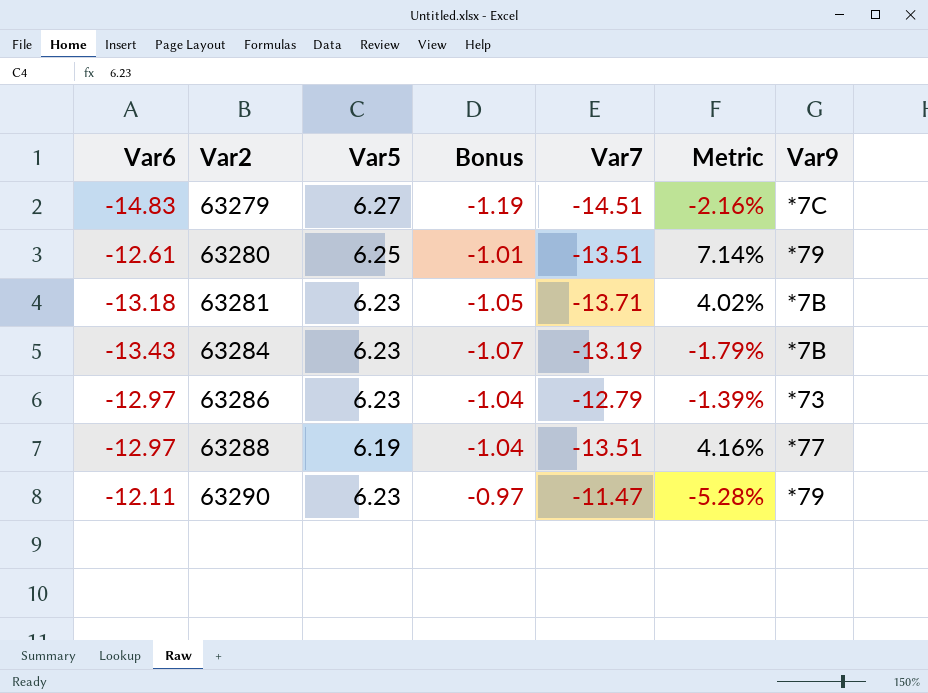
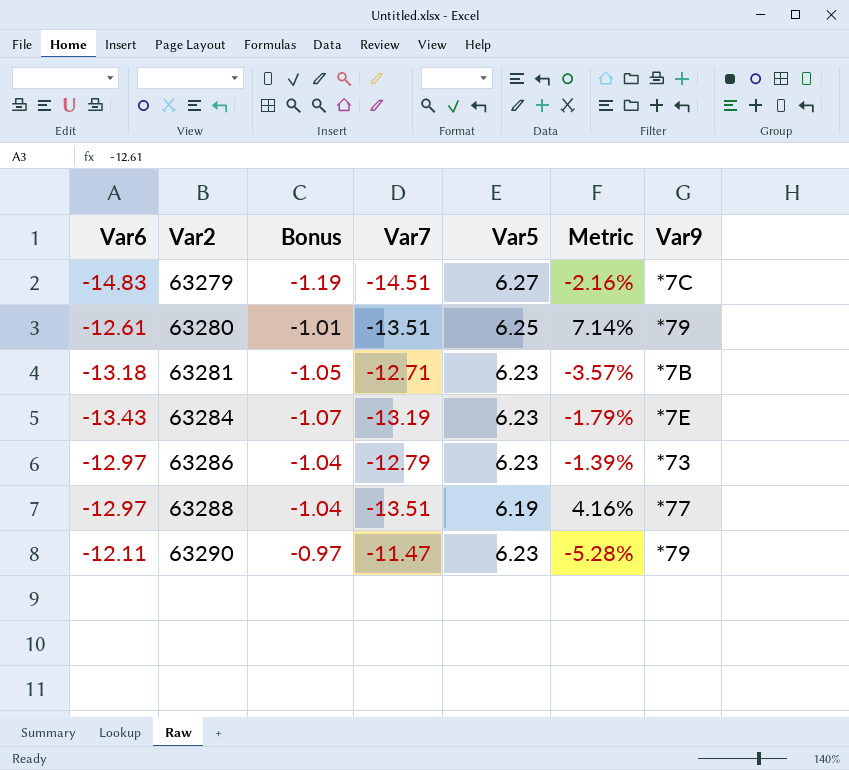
column Var5 | position: 3 -> 5
63281 | Var7: -13.71 -> -12.71
63281 | Metric: 4.02% -> -3.57%
63284 | Var9: *7B -> *7E

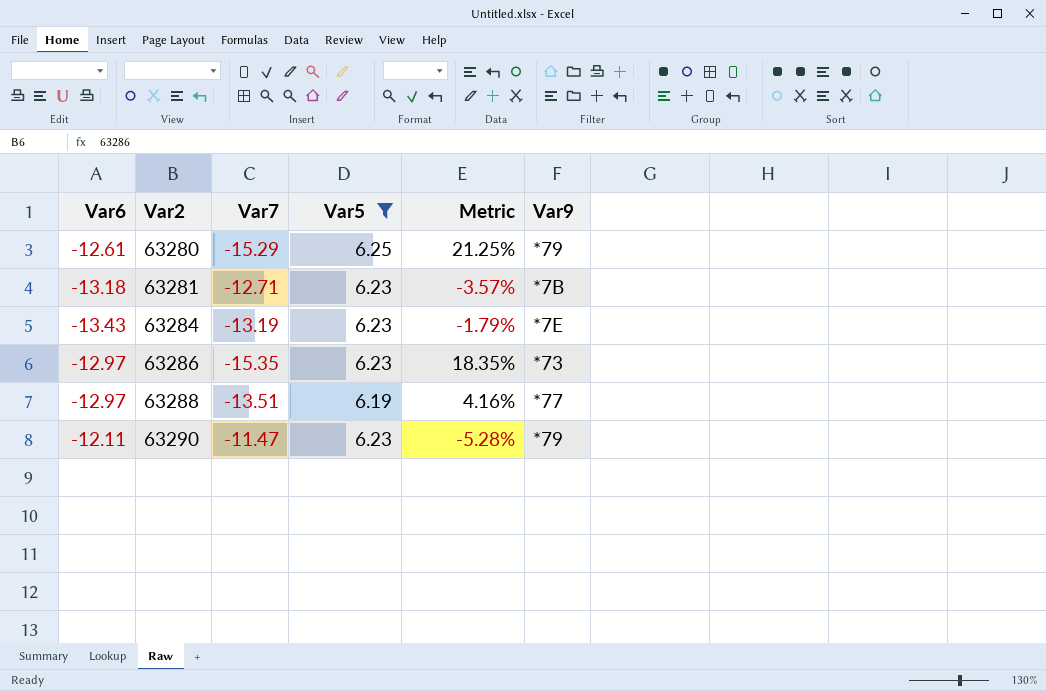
filter: none -> Var5 != 6.27
column Bonus | formula: [Var6] * 0.08 -> none
63280 | Var7: -13.51 -> -15.29
63280 | Metric: 7.14% -> 21.25%
63286 | Var7: -12.79 -> -15.35
63286 | Metric: -1.39% -> 18.35%

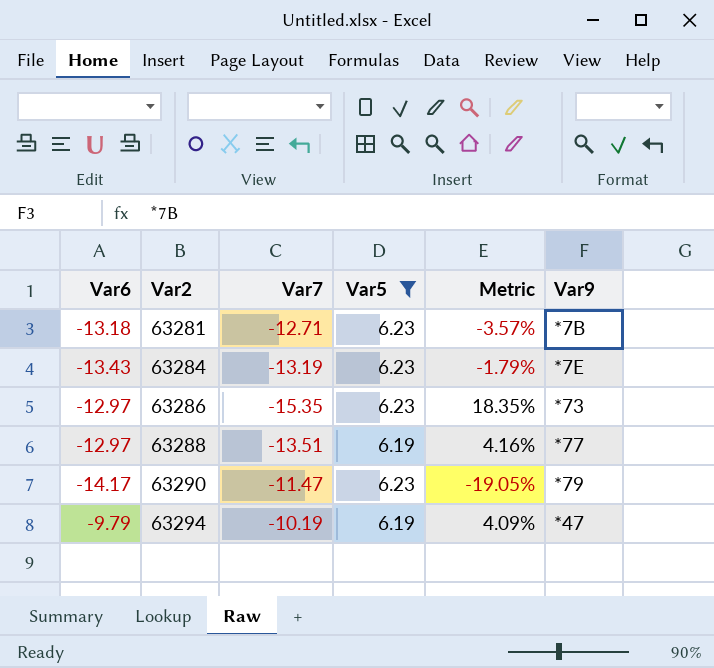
row 63280: -12.61 | -15.29 | 6.25 | 21.25% | *79 -> none
63290 | Var6: -12.11 -> -14.17
63290 | Metric: -5.28% -> -19.05%
row 63294: none -> -9.79 | -10.19 | 6.19 | 4.09% | *47

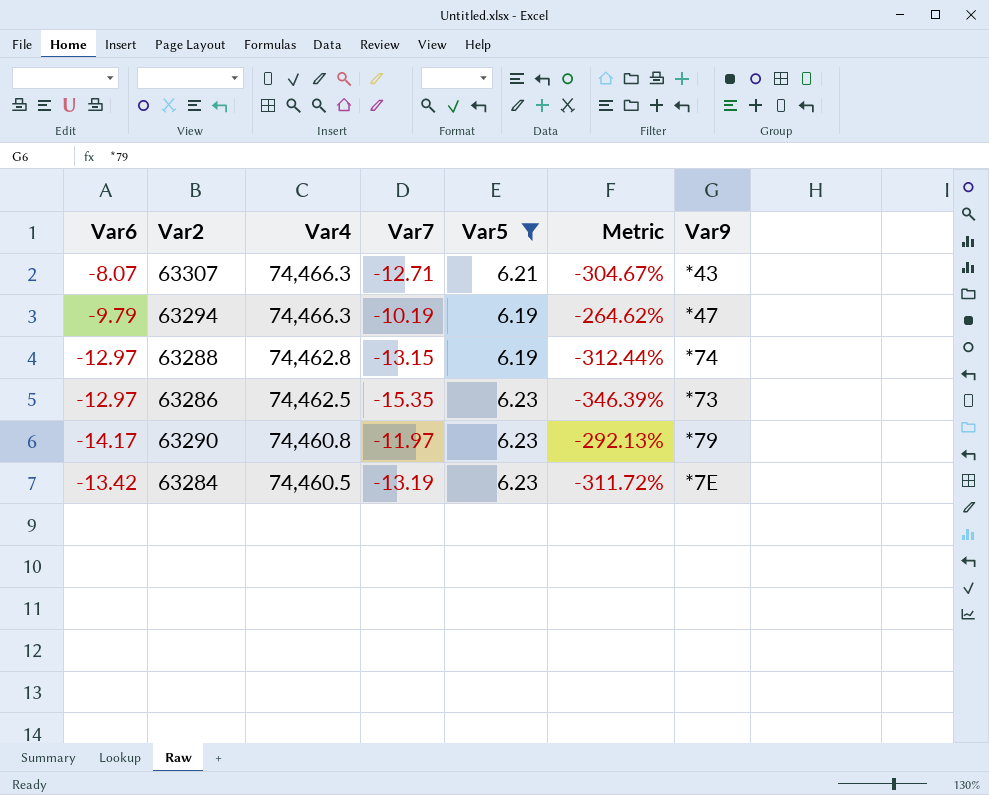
row order: Var2 ascending -> Var4 descending
column Var4 | position: none -> 3
column Metric | formula: ([Var7] - [Var6]) / [Var6] -> ([Var7] - [Var5]) / [Var5]
row 63281: -13.18 | -12.71 | 6.23 | -3.57% | *7B -> none
row 63307: none -> -8.07 | 74,466.3 | -12.71 | 6.21 | -304.67% | *43
63288 | Var7: -13.51 -> -13.15
63288 | Var9: *77 -> *74
63290 | Var7: -11.47 -> -11.97
63284 | Var6: -13.43 -> -13.42

